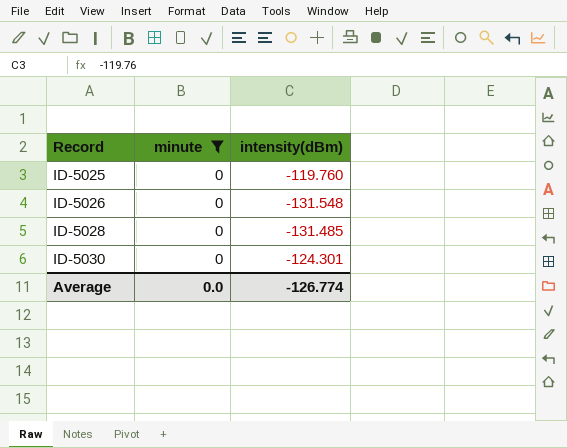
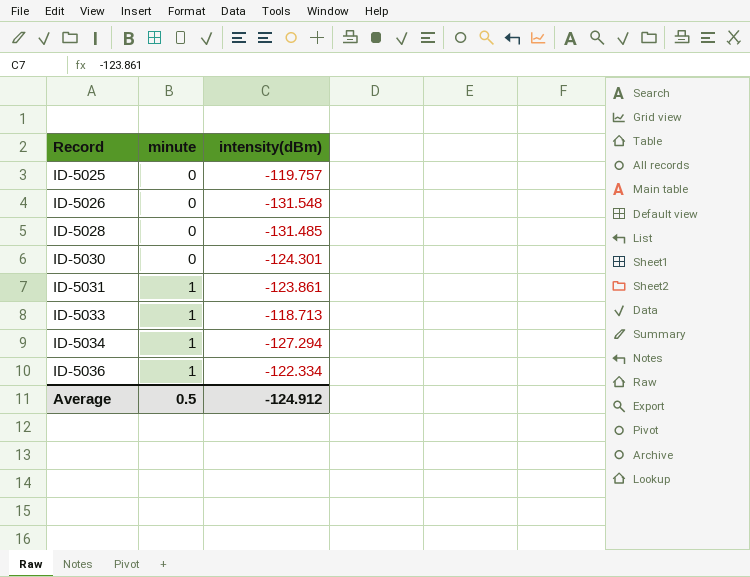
filter: minute = 0 -> none
ID-5025 | intensity(dBm): -119.760 -> -119.757
Average | minute: 0.0 -> 0.5
Average | intensity(dBm): -126.774 -> -124.912

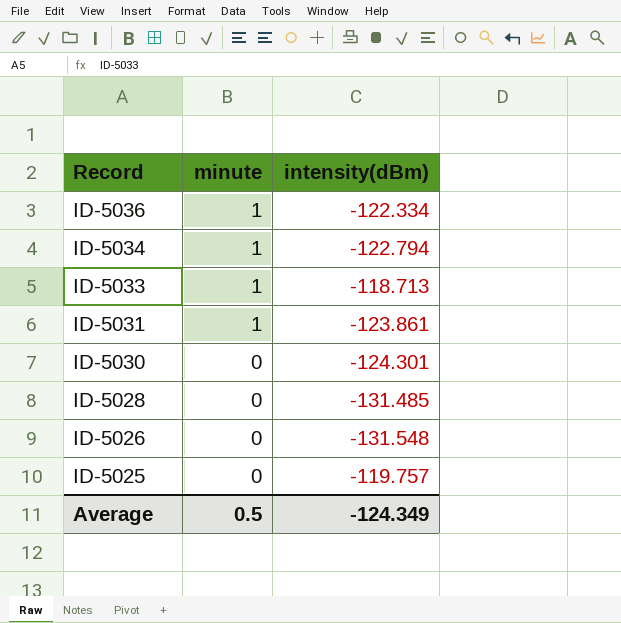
row order: Record ascending -> Record descending
ID-5034 | intensity(dBm): -127.294 -> -122.794
Average | intensity(dBm): -124.912 -> -124.349

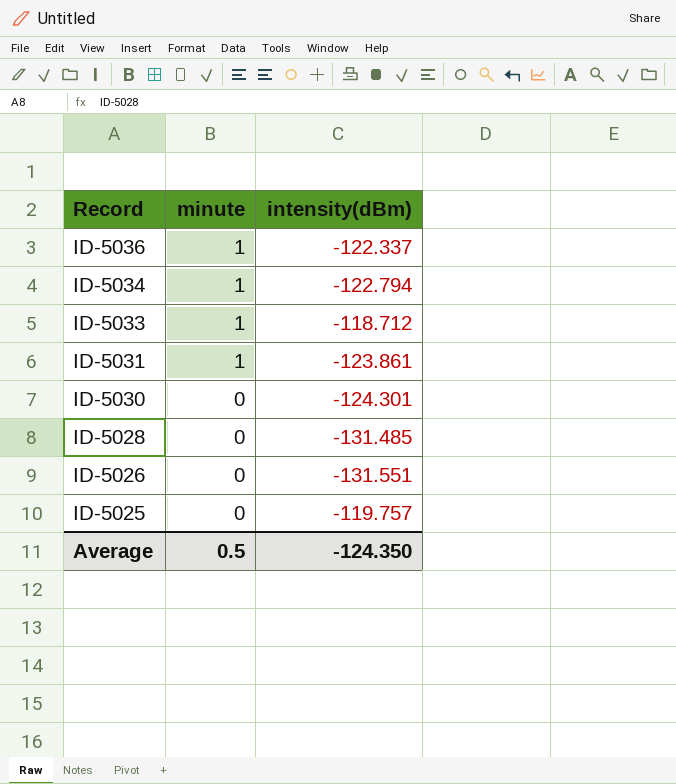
ID-5036 | intensity(dBm): -122.334 -> -122.337
ID-5033 | intensity(dBm): -118.713 -> -118.712
ID-5026 | intensity(dBm): -131.548 -> -131.551
Average | intensity(dBm): -124.349 -> -124.350

